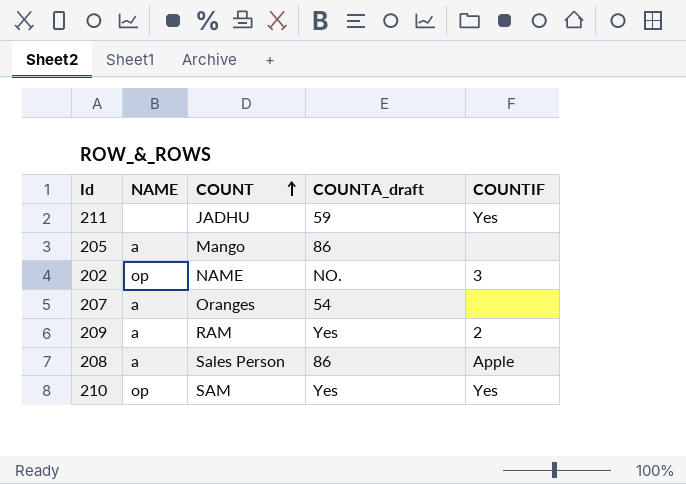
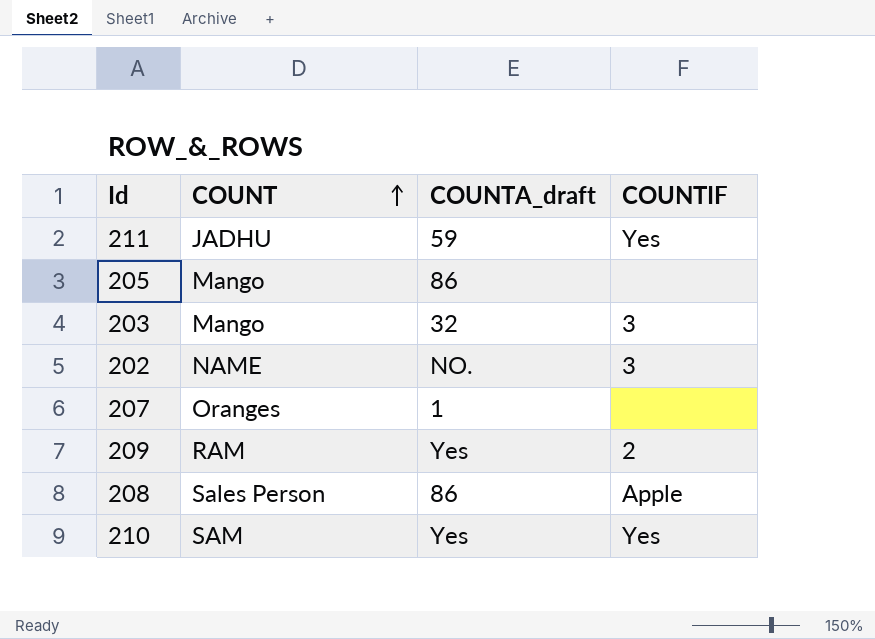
column NAME | position: 2 -> none
row 203: none -> Mango | 32 | 3
207 | COUNTA_draft: 54 -> 1

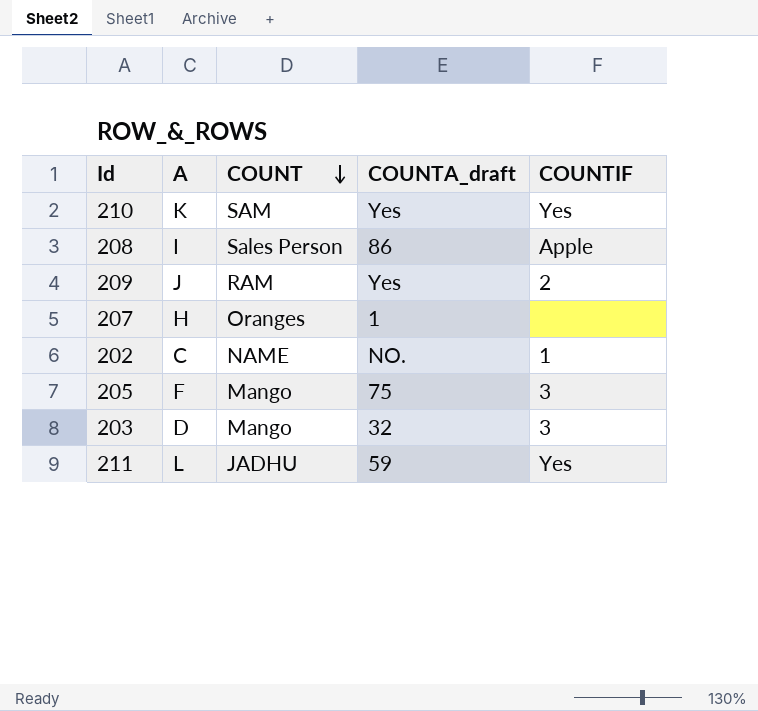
row order: COUNT ascending -> COUNT descending
column A | position: none -> 2
202 | COUNTIF: 3 -> 1
205 | COUNTA_draft: 86 -> 75
205 | COUNTIF: none -> 3

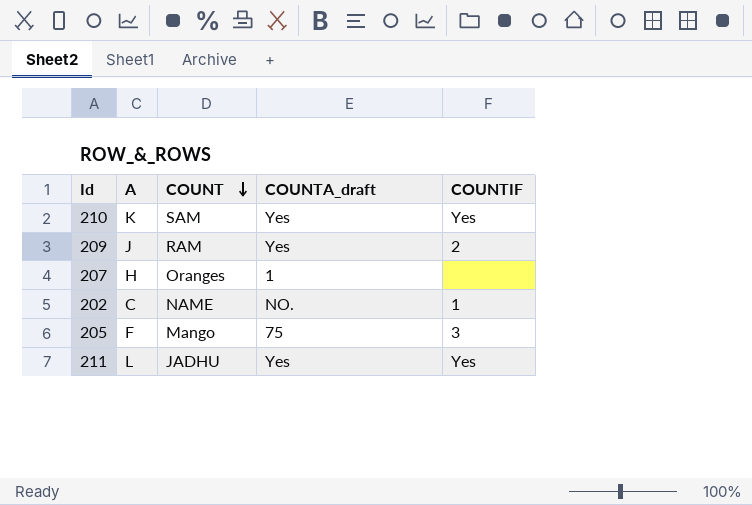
row 208: I | Sales Person | 86 | Apple -> none
row 203: D | Mango | 32 | 3 -> none
211 | COUNTA_draft: 59 -> Yes

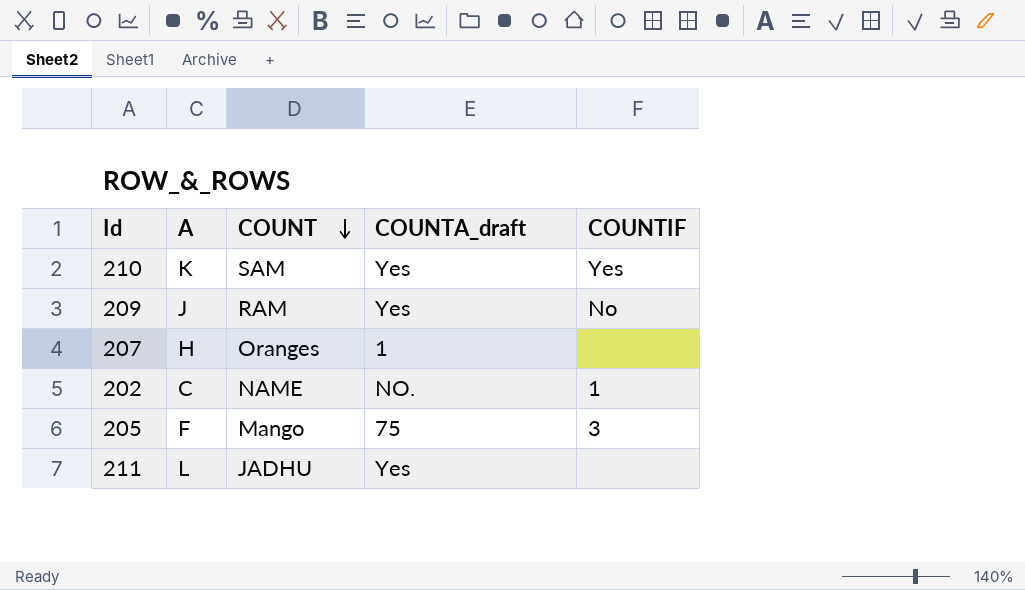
209 | COUNTIF: 2 -> No
211 | COUNTIF: Yes -> none

